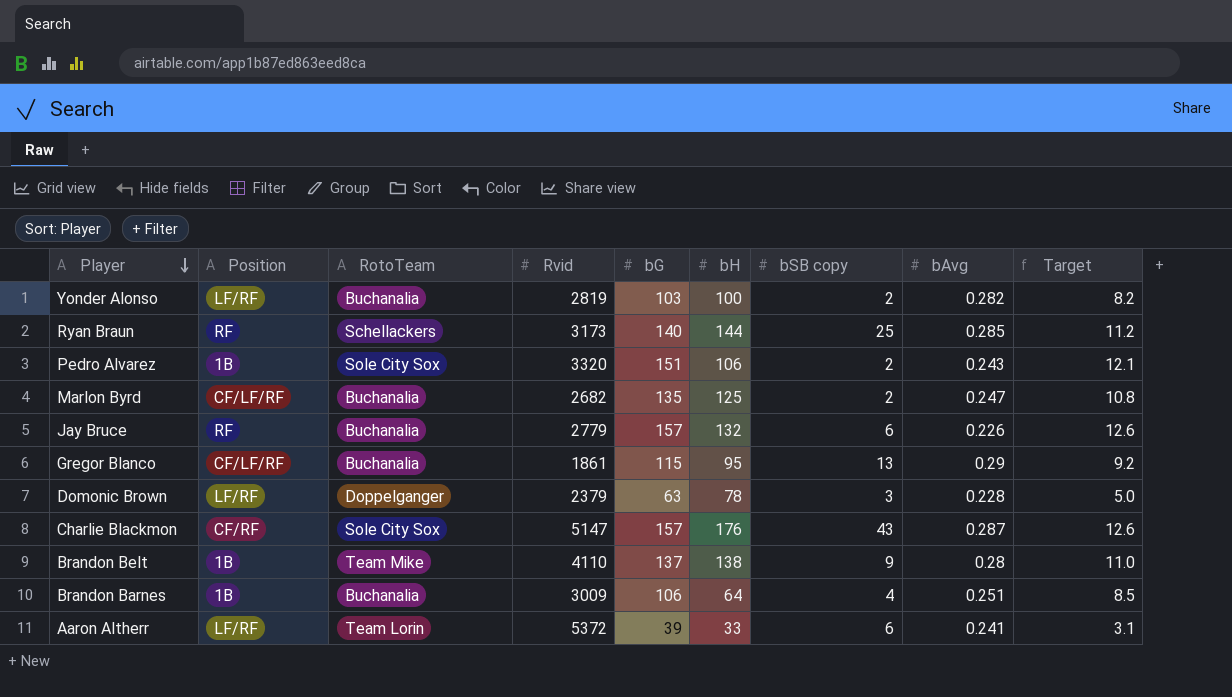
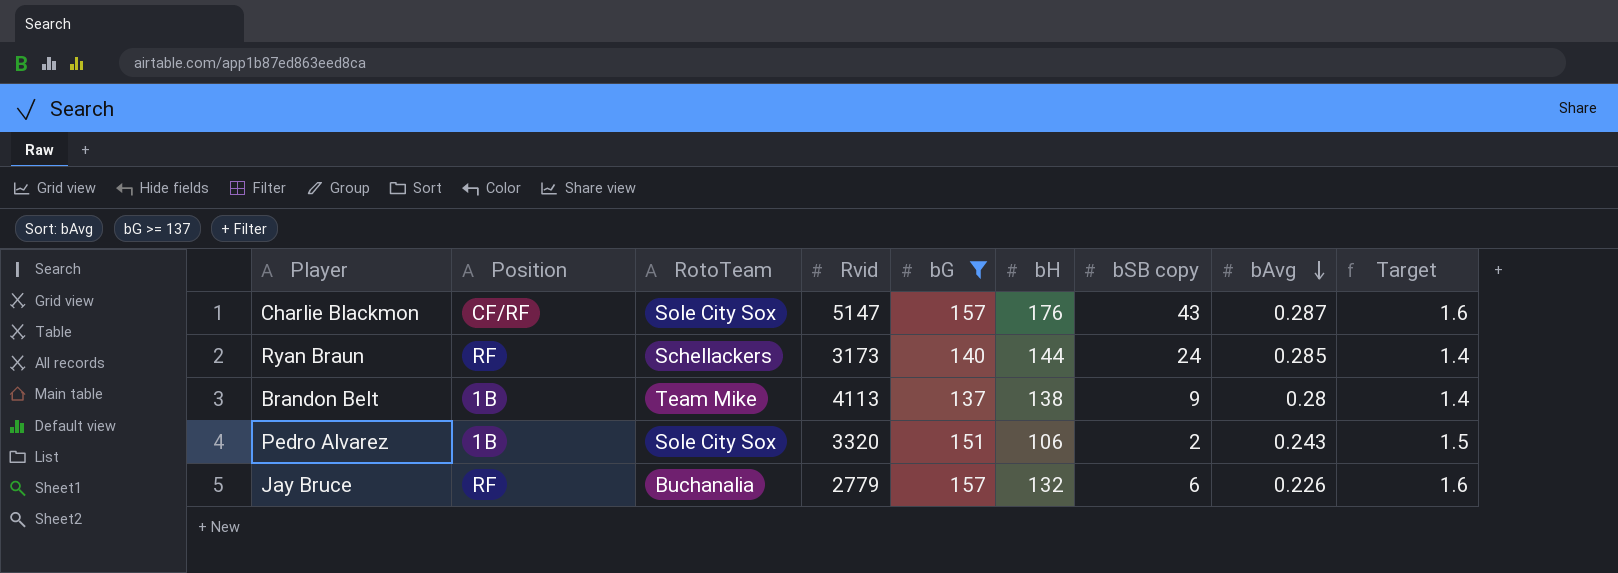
filter: none -> bG >= 137
row order: Player descending -> bAvg descending
column Target | formula: [bG] * 0.08 -> [bG] * 0.01
Ryan Braun | bSB copy: 25 -> 24
Brandon Belt | Rvid: 4110 -> 4113

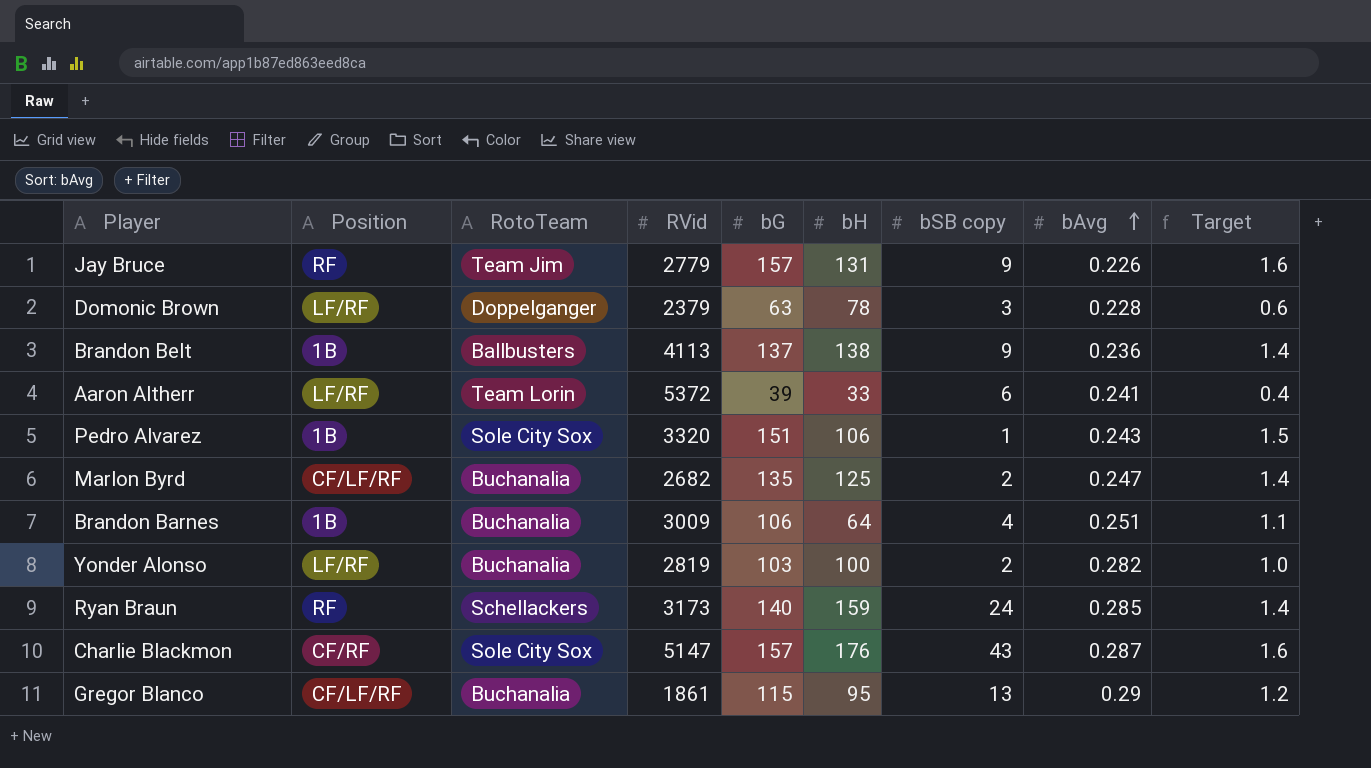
filter: bG >= 137 -> none
row order: bAvg descending -> bAvg ascending
column name: Rvid -> RVid
Jay Bruce | RotoTeam: Buchanalia -> Team Jim
Jay Bruce | bH: 132 -> 131
Jay Bruce | bSB copy: 6 -> 9
Brandon Belt | RotoTeam: Team Mike -> Ballbusters
Brandon Belt | bAvg: 0.28 -> 0.236
Pedro Alvarez | bSB copy: 2 -> 1
Ryan Braun | bH: 144 -> 159

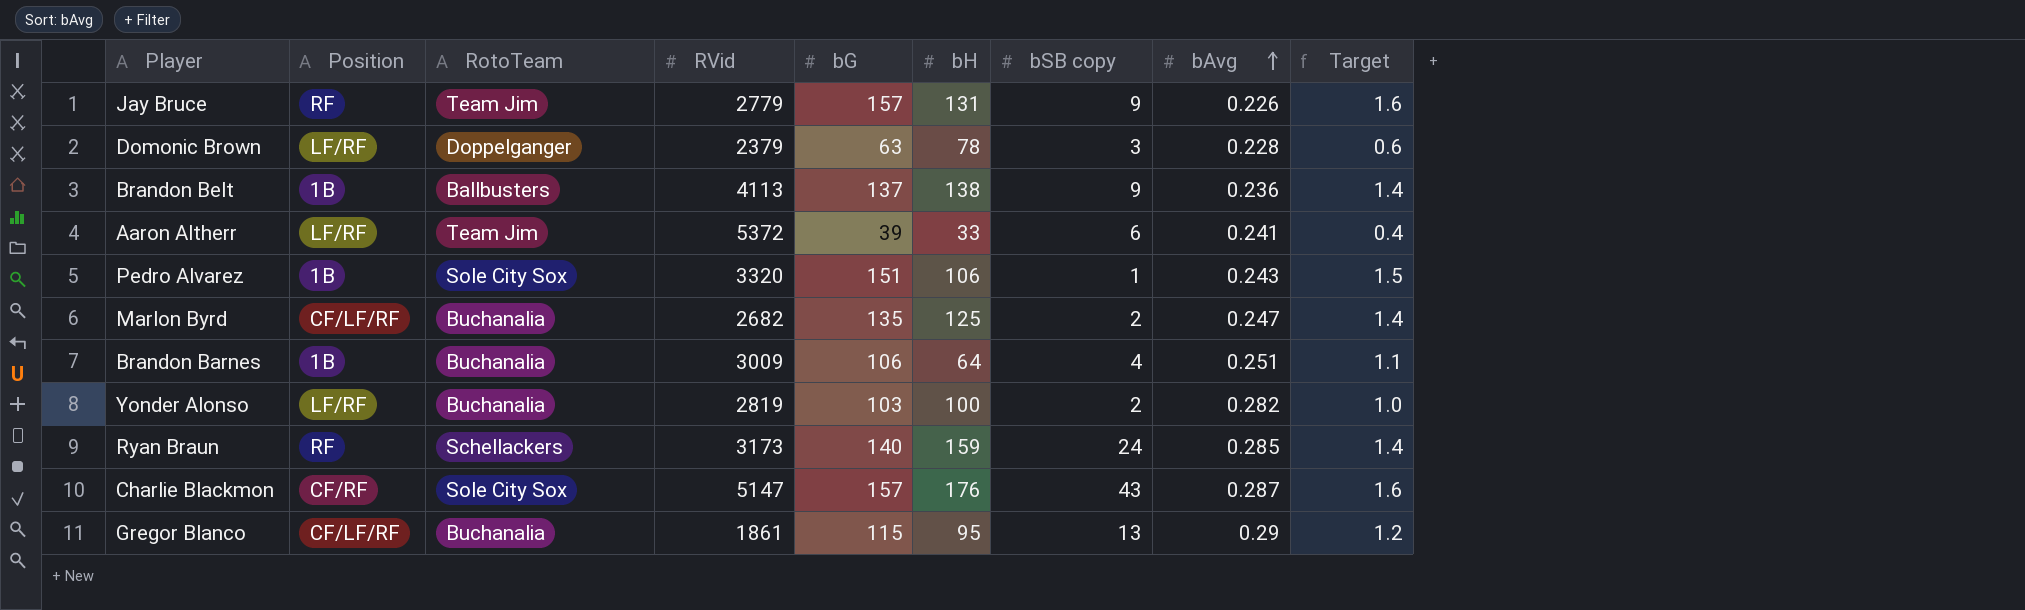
Aaron Altherr | RotoTeam: Team Lorin -> Team Jim

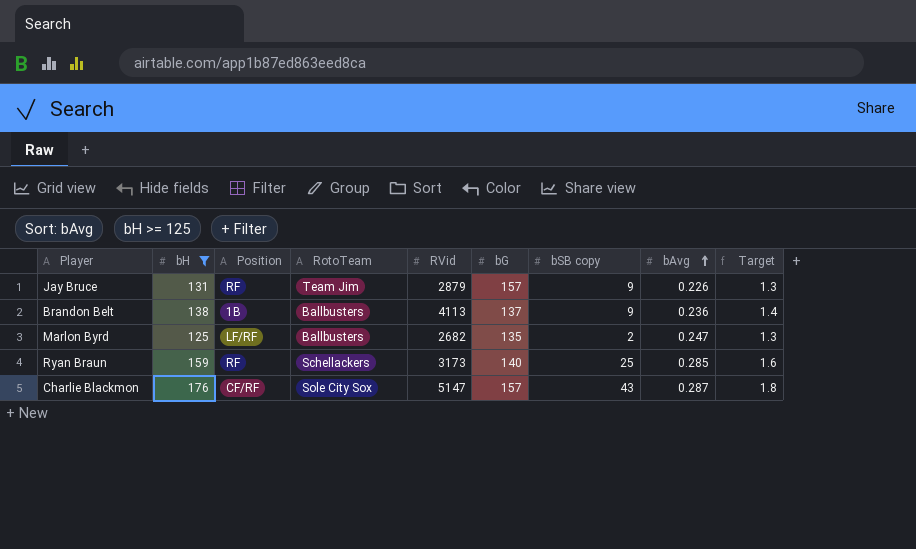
filter: none -> bH >= 125
column bH | position: 6 -> 2
column Target | formula: [bG] * 0.01 -> [bH] * 0.01
Jay Bruce | RVid: 2779 -> 2879
Marlon Byrd | Position: CF/LF/RF -> LF/RF
Marlon Byrd | RotoTeam: Buchanalia -> Ballbusters
Ryan Braun | bSB copy: 24 -> 25

